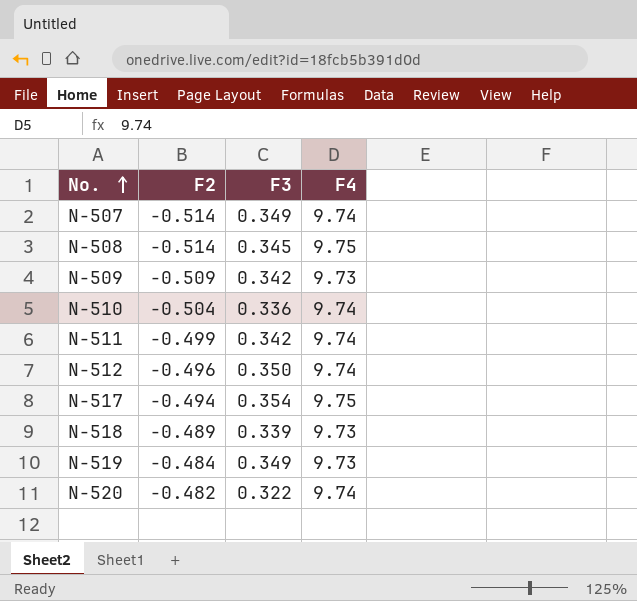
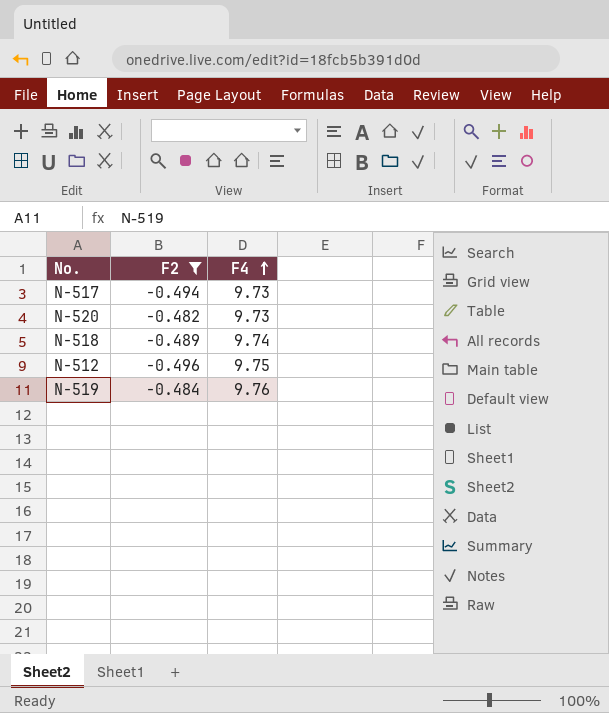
filter: none -> F2 >= -0.496
row order: No. ascending -> F4 ascending
column F3 | position: 3 -> none
N-517 | F4: 9.75 -> 9.73
N-520 | F4: 9.74 -> 9.73
N-518 | F4: 9.73 -> 9.74
N-512 | F4: 9.74 -> 9.75
N-519 | F4: 9.73 -> 9.76

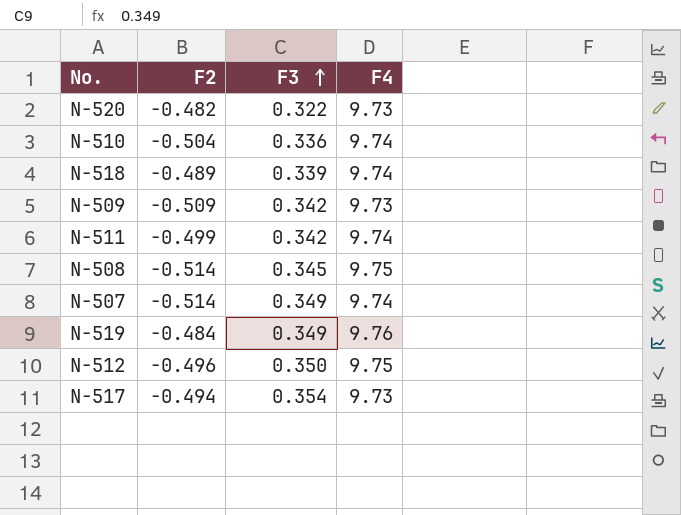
filter: F2 >= -0.496 -> none
row order: F4 ascending -> F3 ascending
column F3 | position: none -> 3

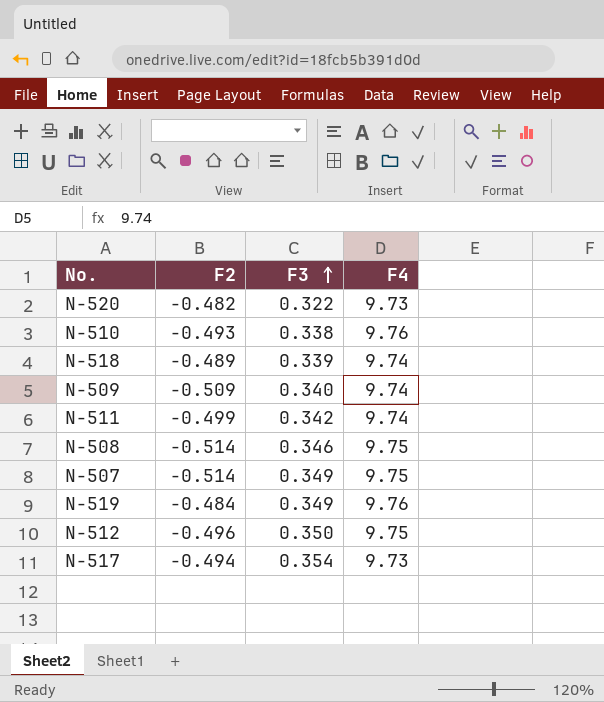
N-510 | F2: -0.504 -> -0.493
N-510 | F3: 0.336 -> 0.338
N-510 | F4: 9.74 -> 9.76
N-509 | F3: 0.342 -> 0.340
N-509 | F4: 9.73 -> 9.74
N-508 | F3: 0.345 -> 0.346
N-507 | F4: 9.74 -> 9.75

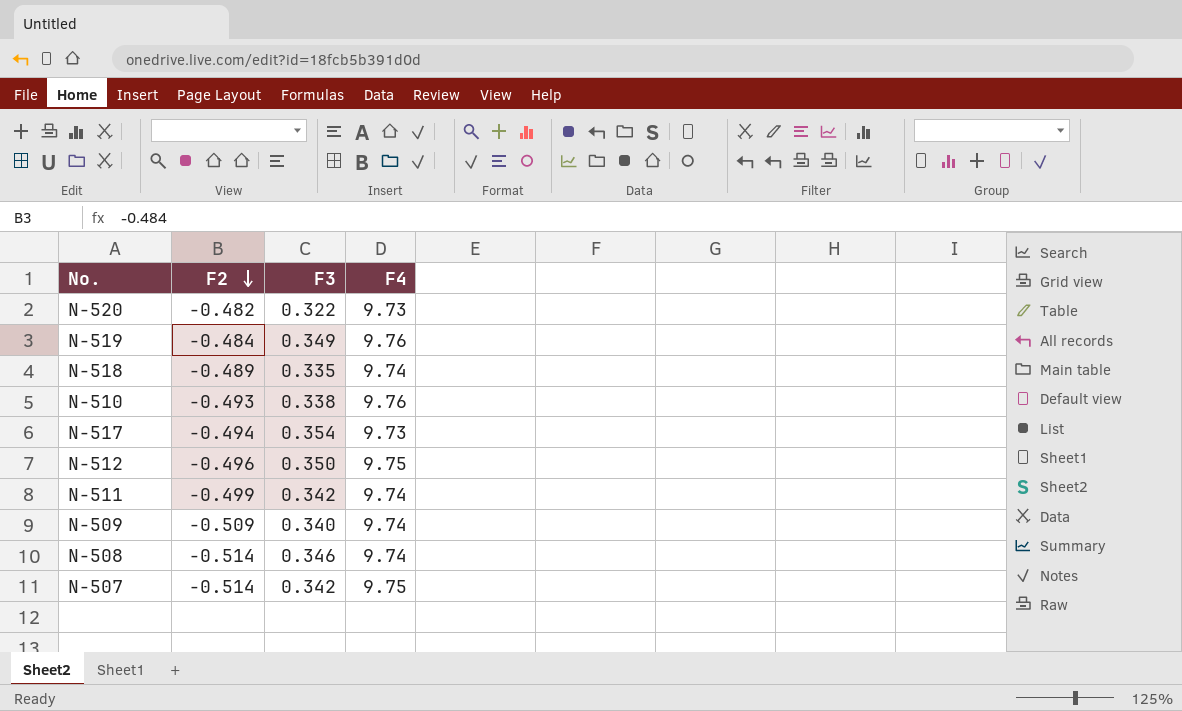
row order: F3 ascending -> F2 descending
N-518 | F3: 0.339 -> 0.335
N-508 | F4: 9.75 -> 9.74
N-507 | F3: 0.349 -> 0.342

